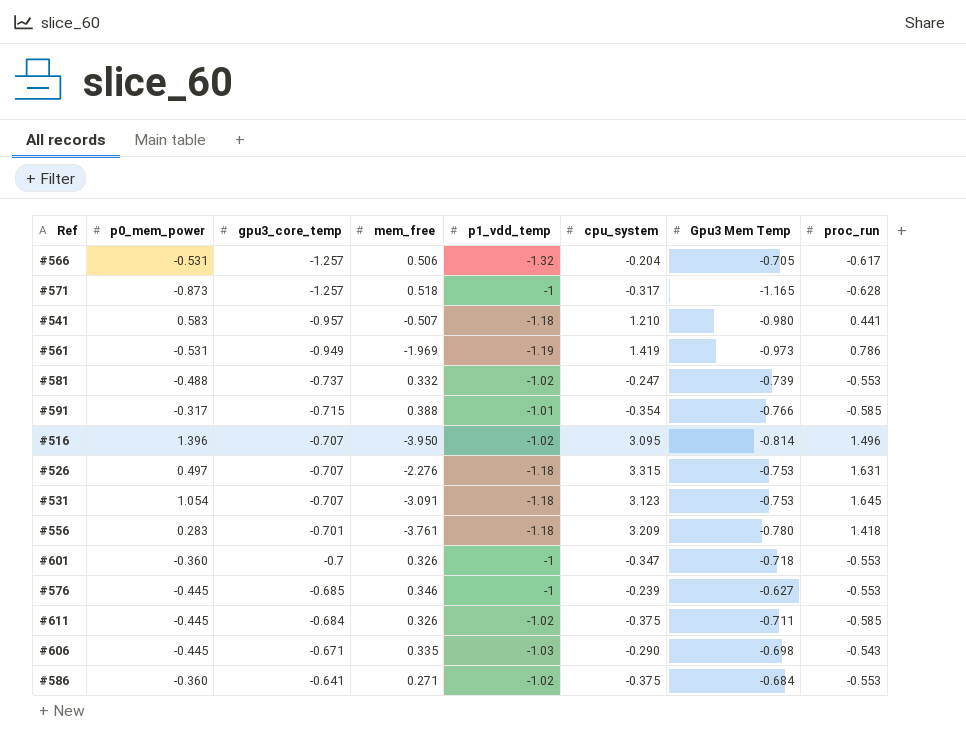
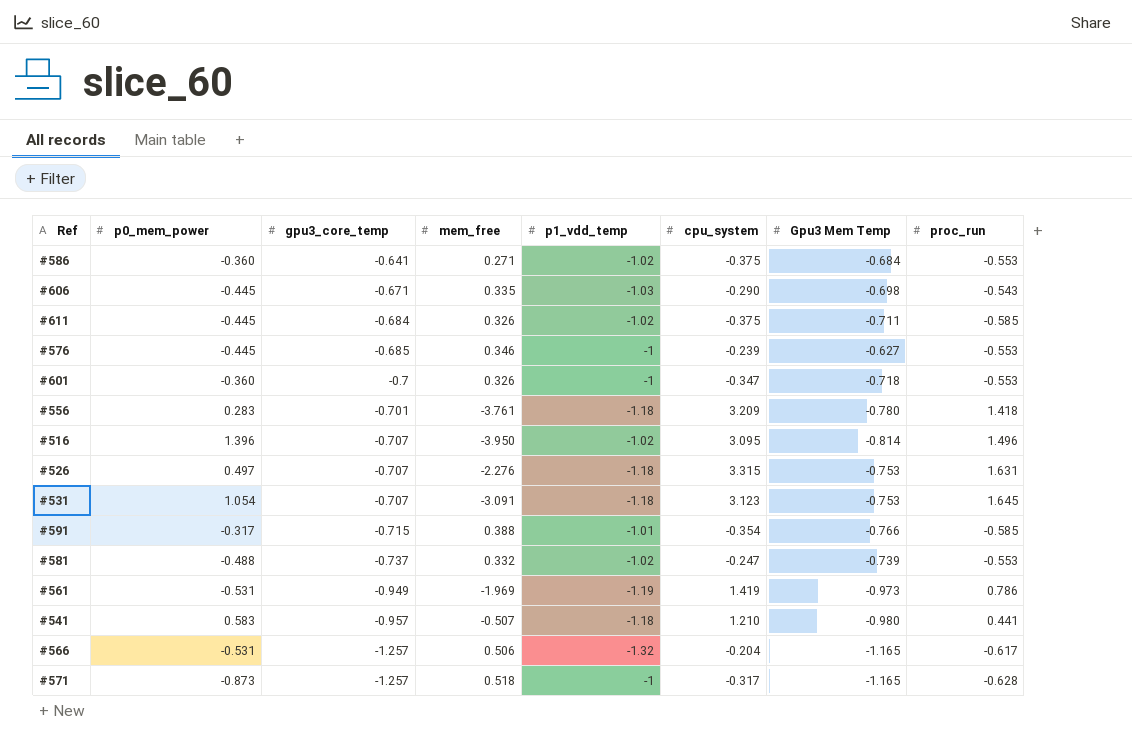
row order: gpu3_core_temp ascending -> gpu3_core_temp descending
#566 | Gpu3 Mem Temp: -0.705 -> -1.165

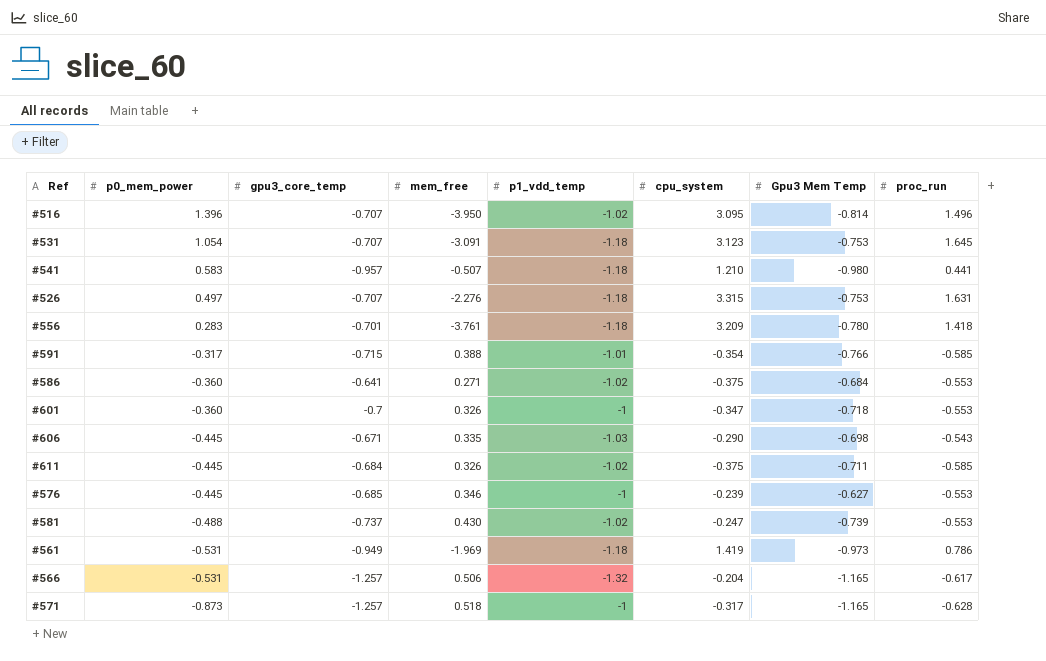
row order: gpu3_core_temp descending -> p0_mem_power descending
#581 | mem_free: 0.332 -> 0.430
#561 | p1_vdd_temp: -1.19 -> -1.18

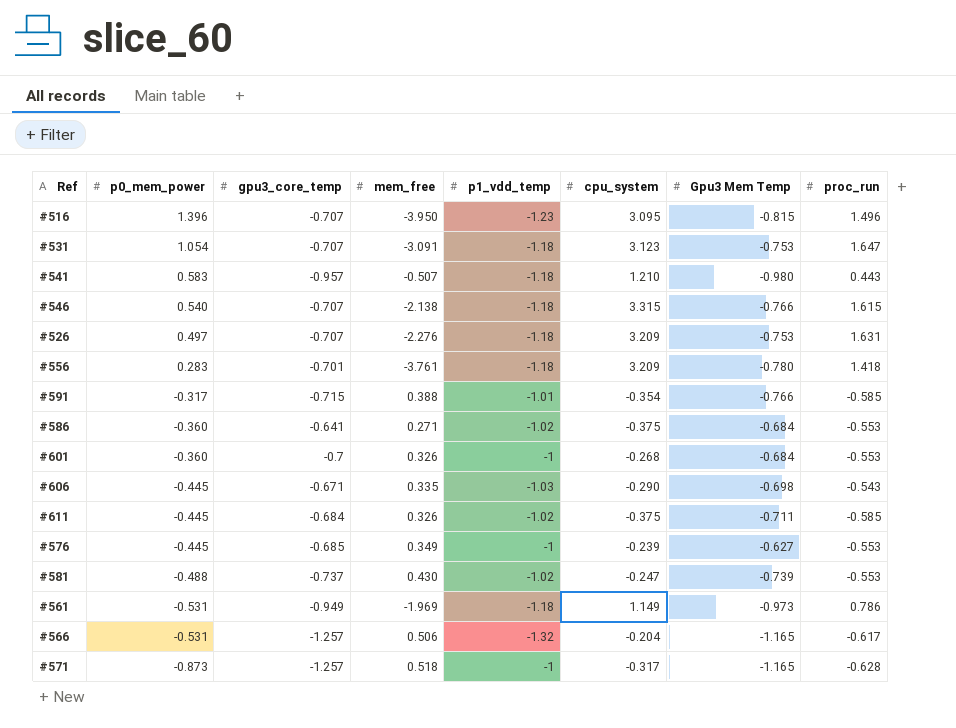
#516 | p1_vdd_temp: -1.02 -> -1.23
#516 | Gpu3 Mem Temp: -0.814 -> -0.815
#531 | proc_run: 1.645 -> 1.647
#541 | proc_run: 0.441 -> 0.443
row #546: none -> 0.540 | -0.707 | -2.138 | -1.18 | 3.315 | -0.766 | 1.615
#526 | cpu_system: 3.315 -> 3.209
#601 | cpu_system: -0.347 -> -0.268
#601 | Gpu3 Mem Temp: -0.718 -> -0.684
#576 | mem_free: 0.346 -> 0.349
#561 | cpu_system: 1.419 -> 1.149

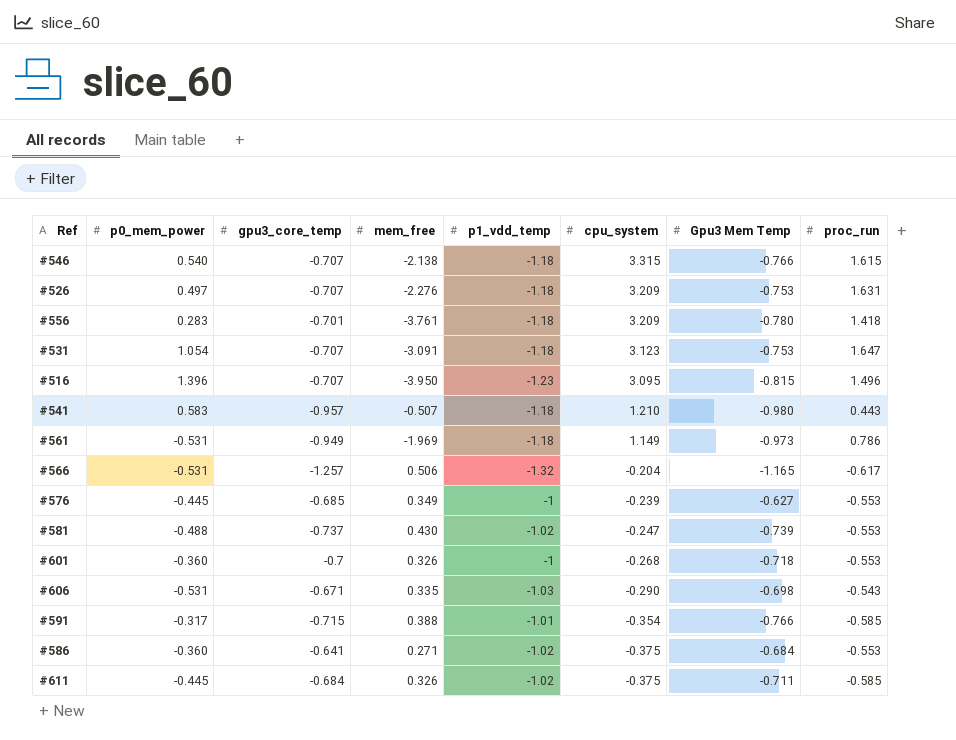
row order: p0_mem_power descending -> cpu_system descending
row #571: -0.873 | -1.257 | 0.518 | -1 | -0.317 | -1.165 | -0.628 -> none
#601 | Gpu3 Mem Temp: -0.684 -> -0.718
#606 | p0_mem_power: -0.445 -> -0.531

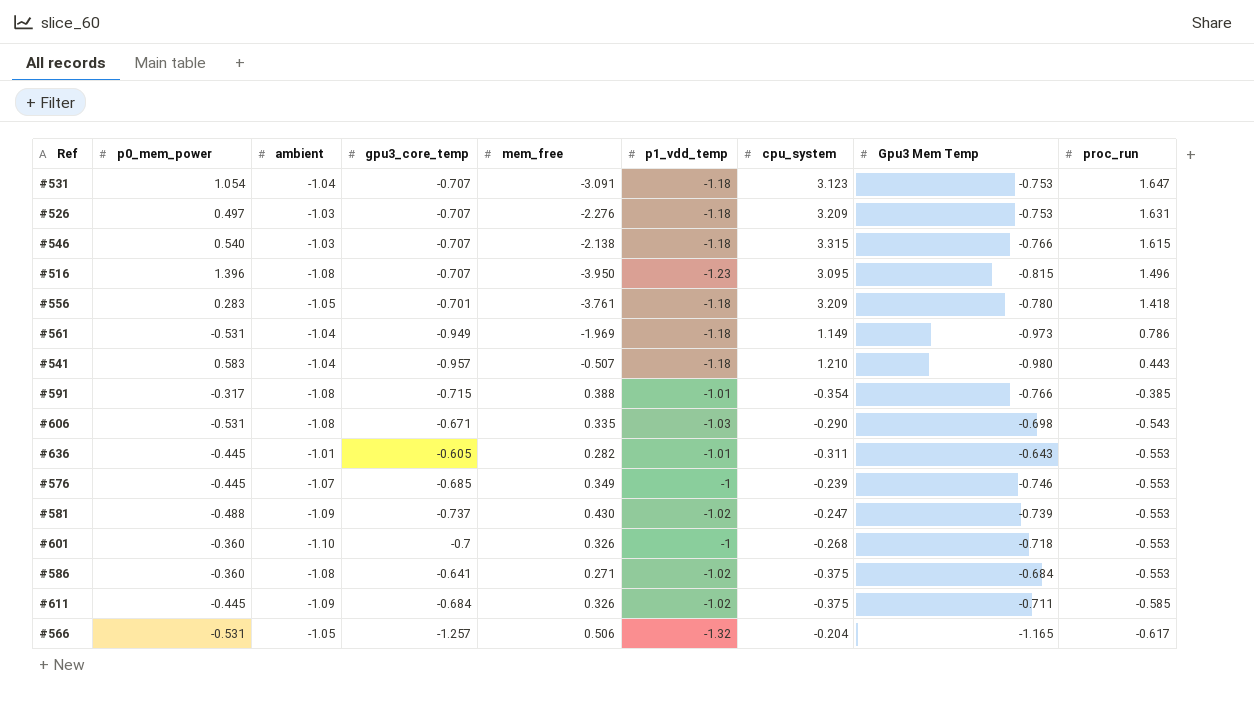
row order: cpu_system descending -> proc_run descending
column ambient | position: none -> 3
#591 | proc_run: -0.585 -> -0.385
row #636: none -> -0.445 | -1.01 | -0.605 | 0.282 | -1.01 | -0.311 | -0.643 | -0.553
#576 | Gpu3 Mem Temp: -0.627 -> -0.746

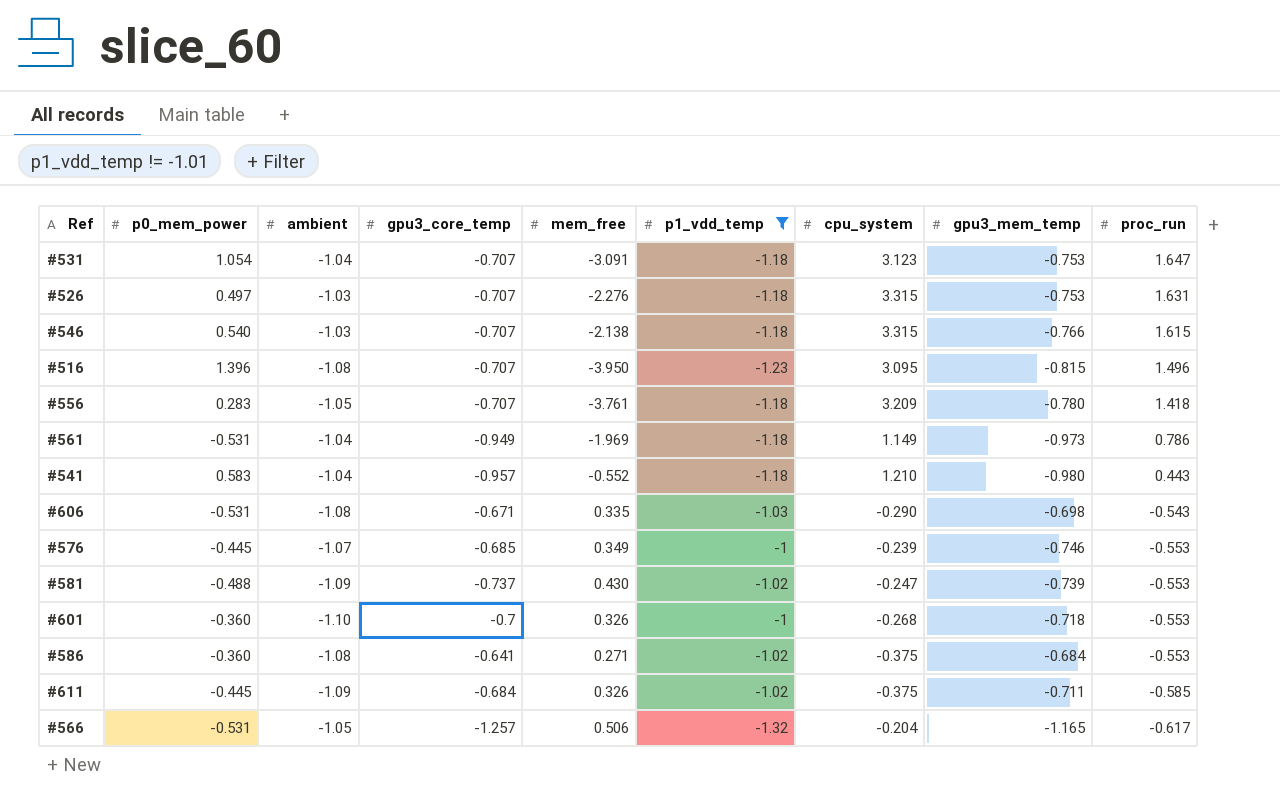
filter: none -> p1_vdd_temp != -1.01
column name: Gpu3 Mem Temp -> gpu3_mem_temp
#526 | cpu_system: 3.209 -> 3.315
#556 | gpu3_core_temp: -0.701 -> -0.707
#541 | mem_free: -0.507 -> -0.552

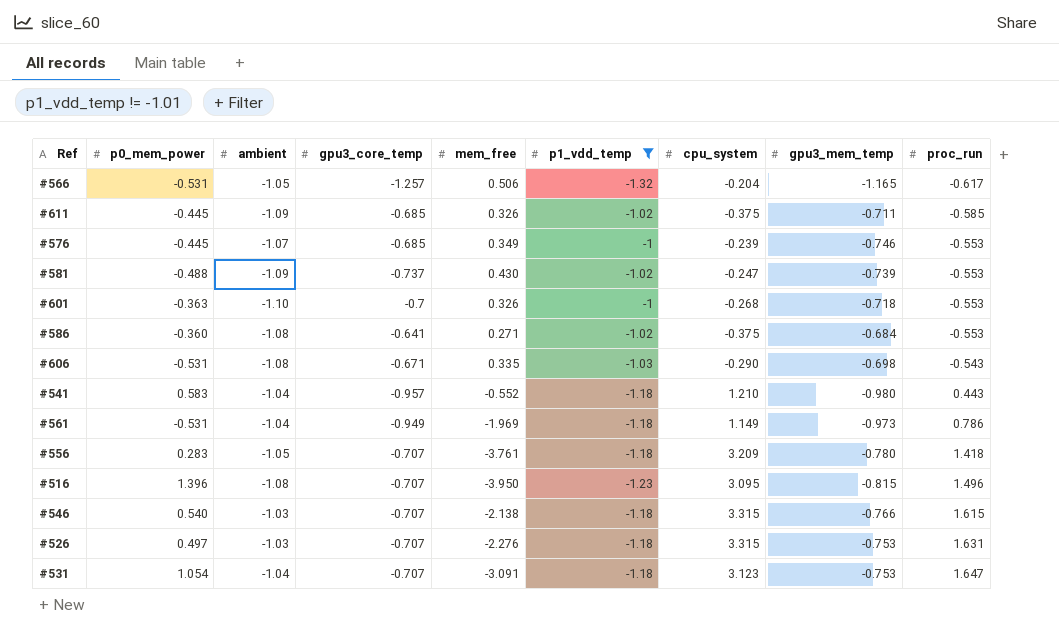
row order: proc_run descending -> proc_run ascending
#611 | gpu3_core_temp: -0.684 -> -0.685
#601 | p0_mem_power: -0.360 -> -0.363

